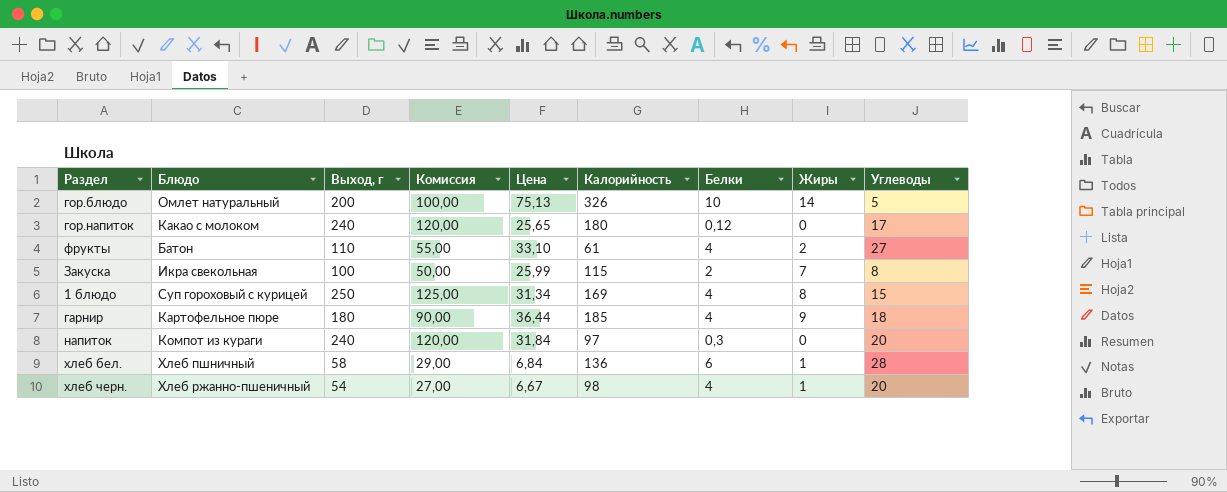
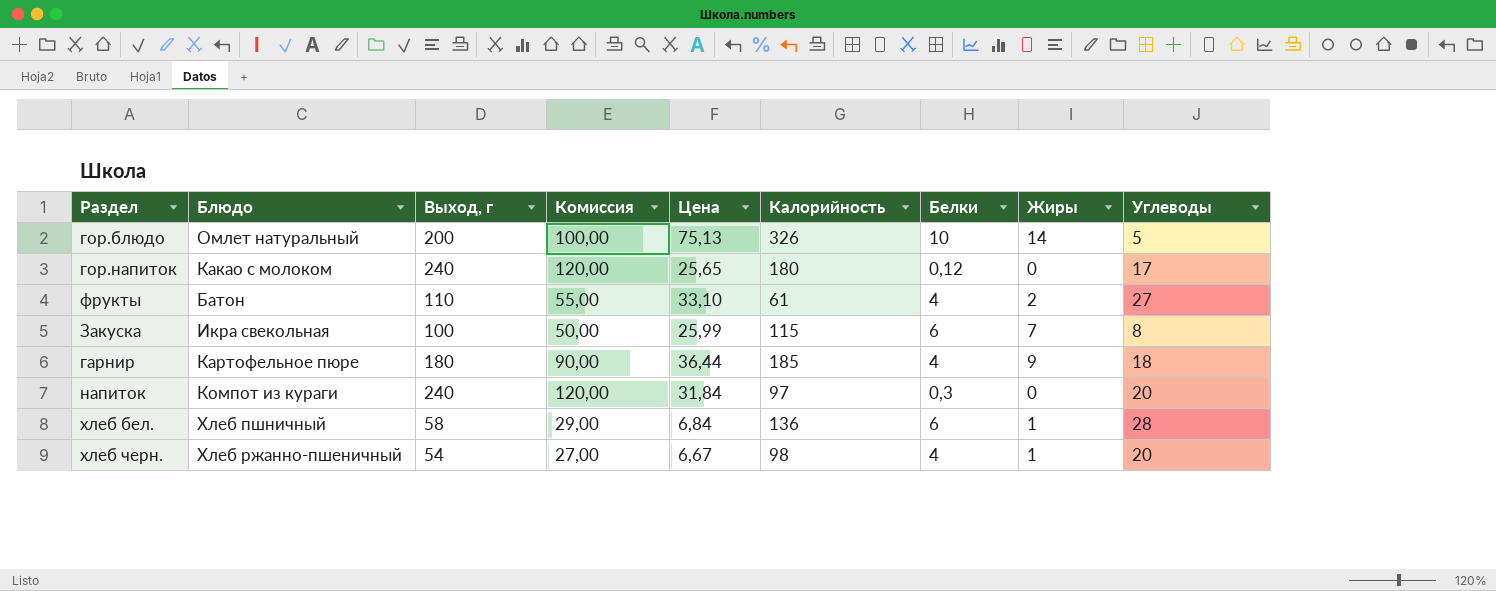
row 1 блюдо: Суп гороховый с курицей | 250 | 125,00 | 31,34 | 169 | 4 | 8 | 15 -> none
Закуска | Белки: 2 -> 6

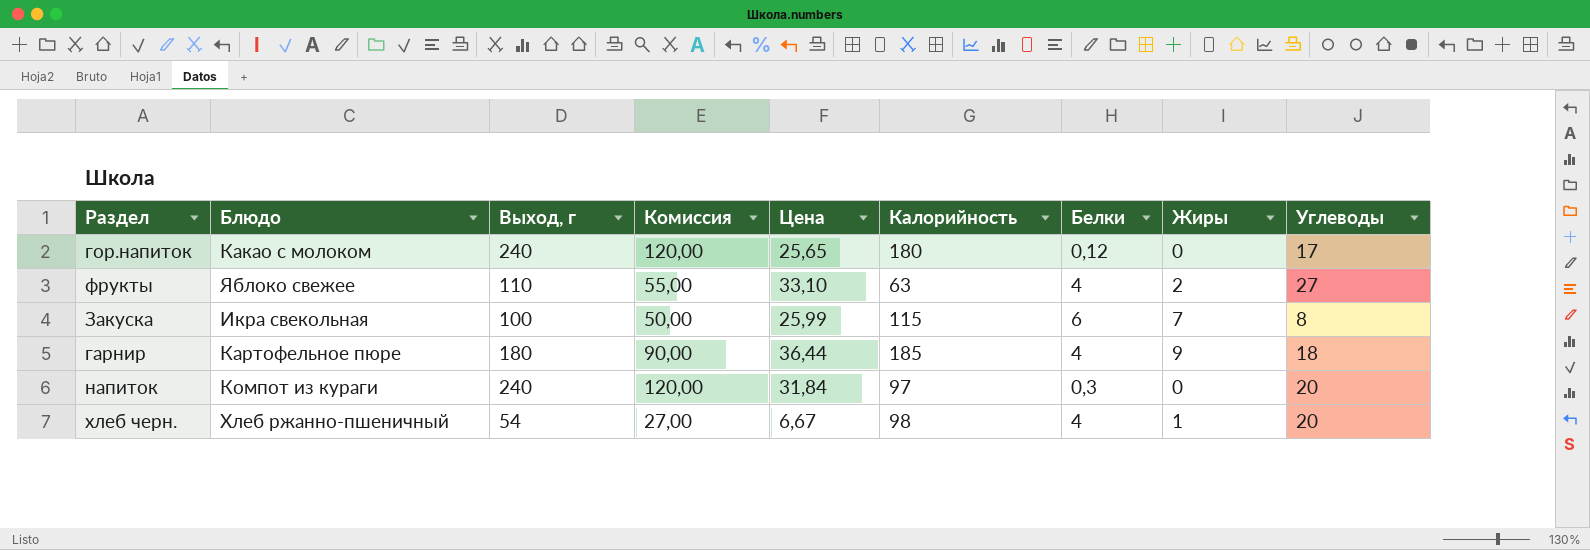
row гор.блюдо: Омлет натуральный | 200 | 100,00 | 75,13 | 326 | 10 | 14 | 5 -> none
row хлеб бел.: Хлеб пшничный | 58 | 29,00 | 6,84 | 136 | 6 | 1 | 28 -> none
фрукты | Блюдо: Батон -> Яблоко свежее
фрукты | Калорийность: 61 -> 63

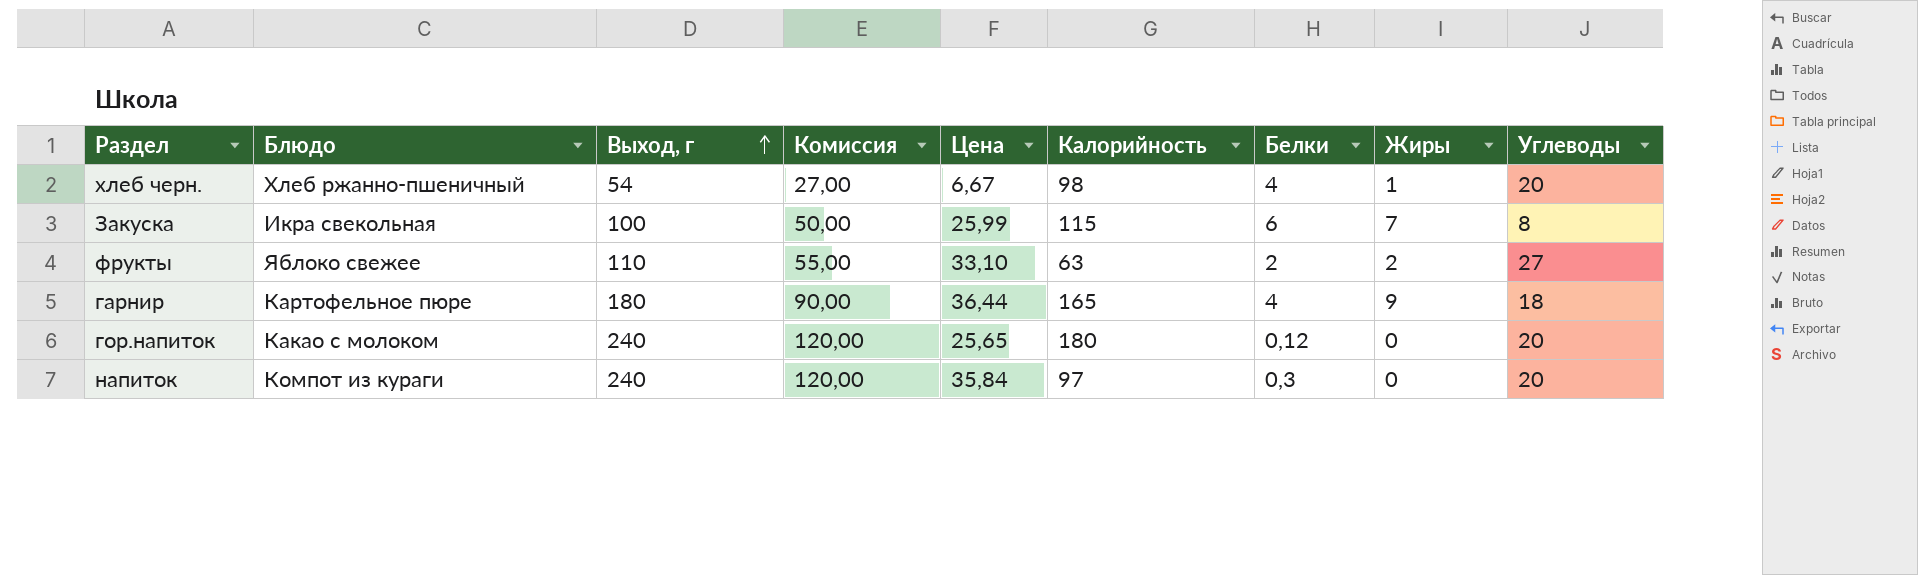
row order: none -> Выход, г ascending
фрукты | Белки: 4 -> 2
гарнир | Калорийность: 185 -> 165
гор.напиток | Углеводы: 17 -> 20
напиток | Цена: 31,84 -> 35,84

